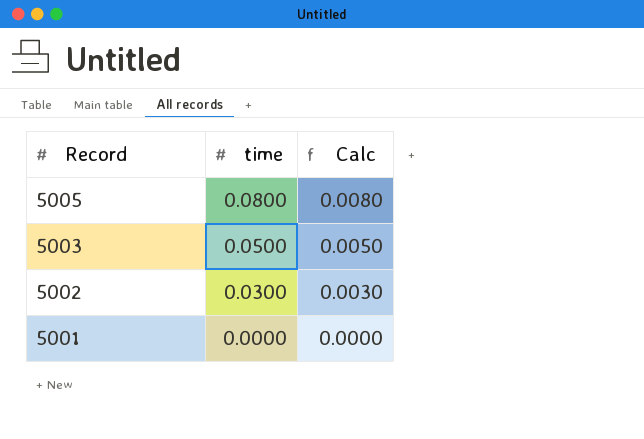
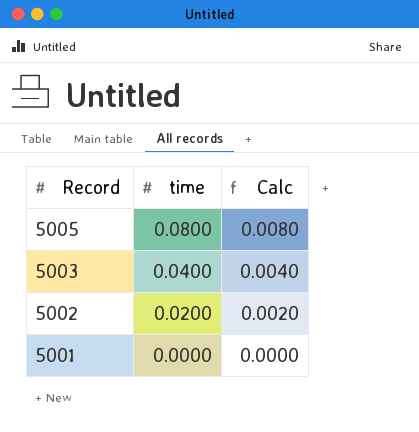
5003 | time: 0.0500 -> 0.0400
5003 | Calc: 0.0050 -> 0.0040
5002 | time: 0.0300 -> 0.0200
5002 | Calc: 0.0030 -> 0.0020

